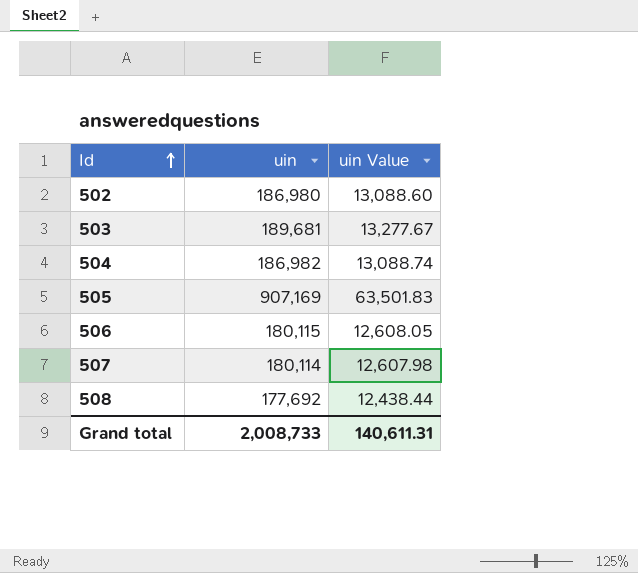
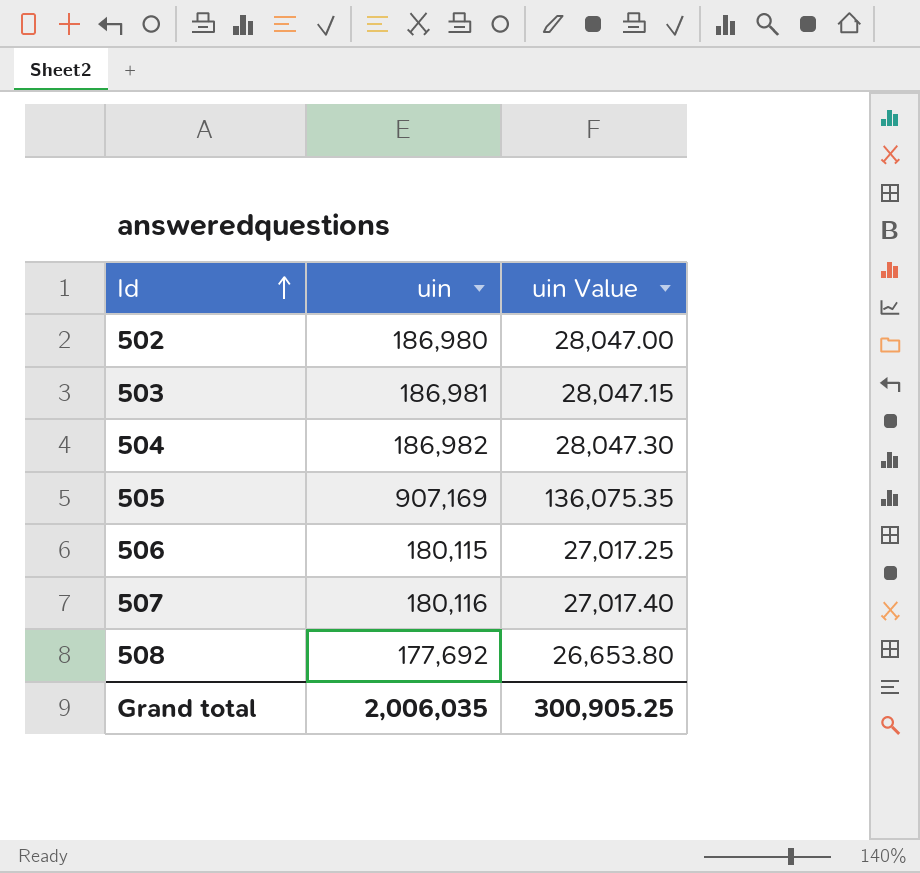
column uin Value | formula: [uin] * 0.07 -> [uin] * 0.15
503 | uin: 189,681 -> 186,981
507 | uin: 180,114 -> 180,116
Grand total | uin: 2,008,733 -> 2,006,035
Grand total | uin Value: 140,611.31 -> 300,905.25

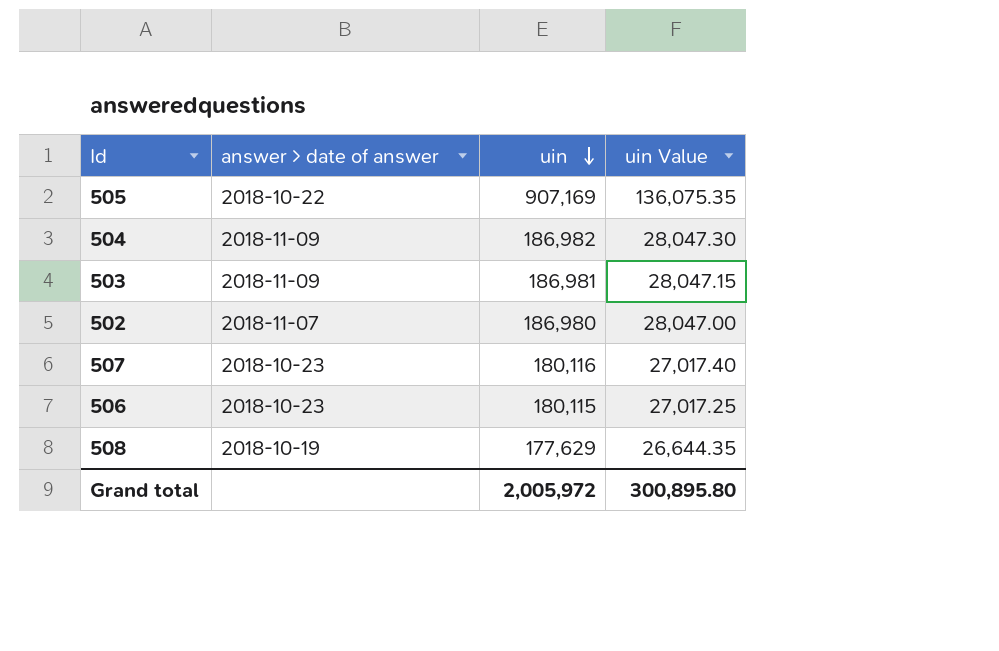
row order: Id ascending -> uin descending
column answer > date of answer | position: none -> 2
508 | uin: 177,692 -> 177,629
508 | uin Value: 26,653.80 -> 26,644.35
Grand total | uin: 2,006,035 -> 2,005,972
Grand total | uin Value: 300,905.25 -> 300,895.80

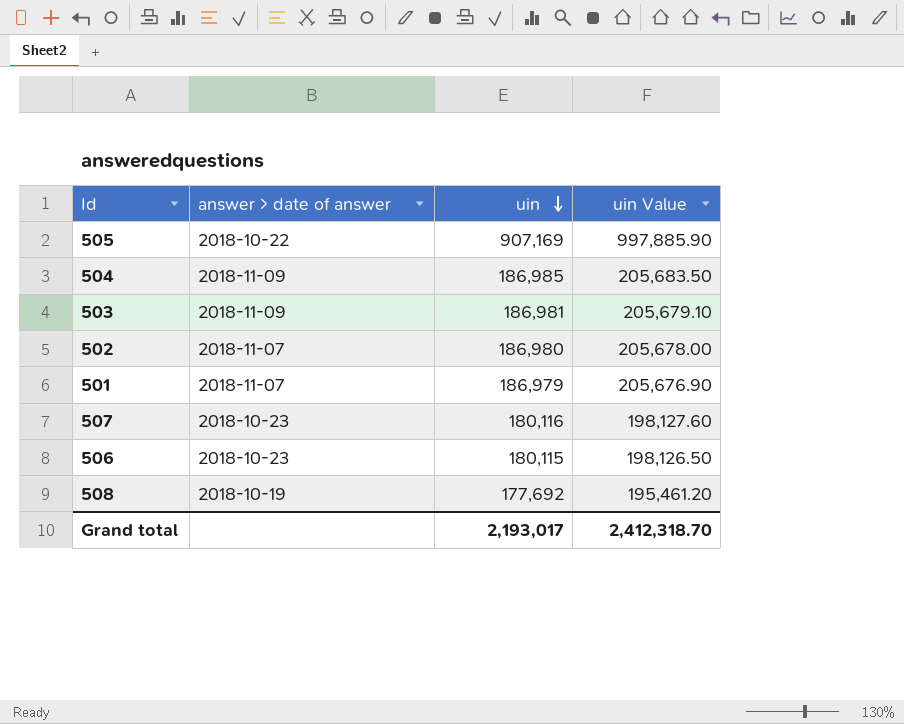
column uin Value | formula: [uin] * 0.15 -> [uin] * 1.1
504 | uin: 186,982 -> 186,985
row 501: none -> 2018-11-07 | 186,979 | 205,676.90
508 | uin: 177,629 -> 177,692
Grand total | uin: 2,005,972 -> 2,193,017
Grand total | uin Value: 300,895.80 -> 2,412,318.70

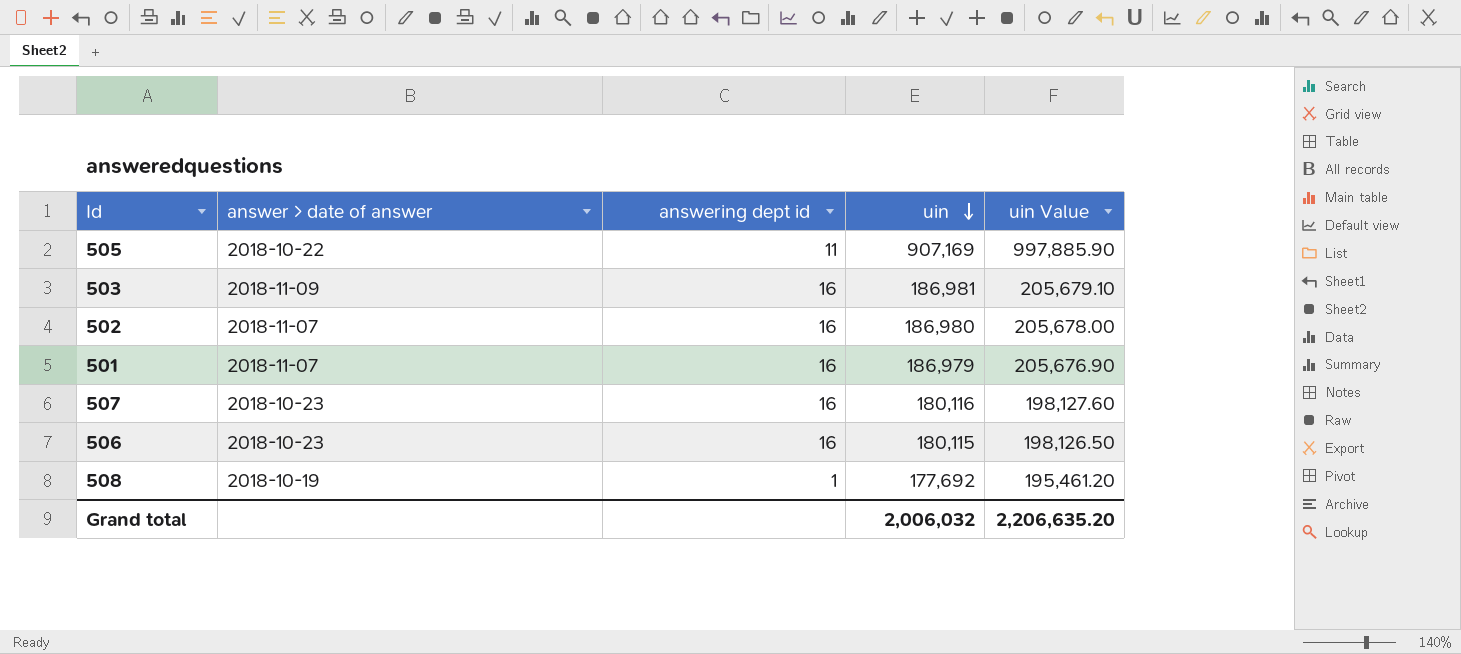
column answering dept id | position: none -> 3
row 504: 2018-11-09 | 186,985 | 205,683.50 -> none
Grand total | uin: 2,193,017 -> 2,006,032
Grand total | uin Value: 2,412,318.70 -> 2,206,635.20

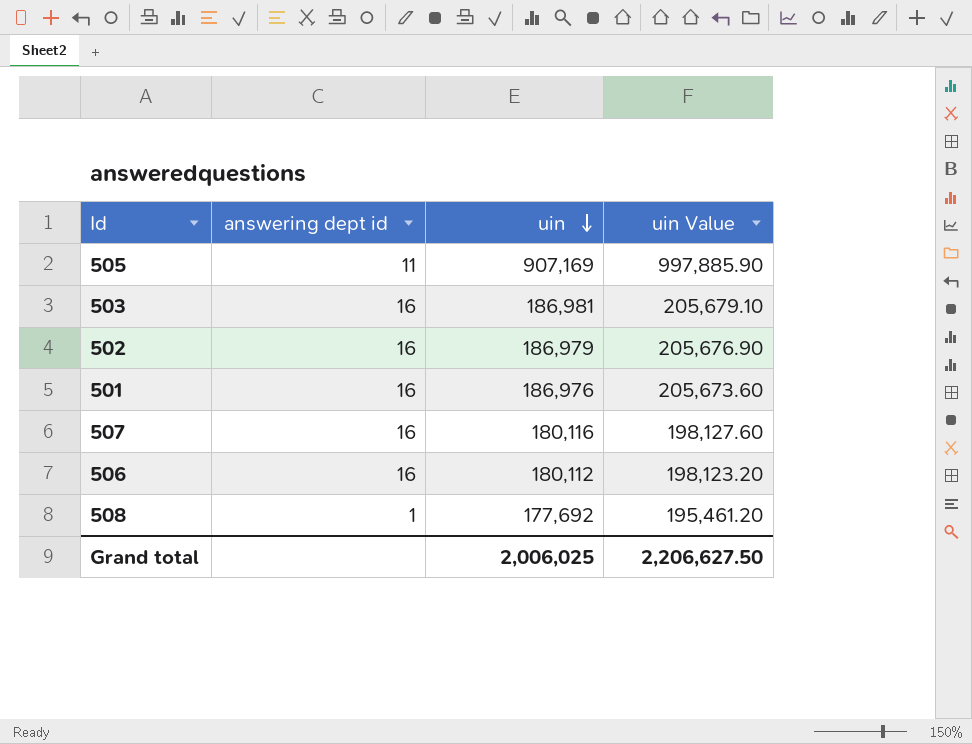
column answer > date of answer | position: 2 -> none
502 | uin: 186,980 -> 186,979
502 | uin Value: 205,678.00 -> 205,676.90
501 | uin: 186,979 -> 186,976
501 | uin Value: 205,676.90 -> 205,673.60
506 | uin: 180,115 -> 180,112
506 | uin Value: 198,126.50 -> 198,123.20
Grand total | uin: 2,006,032 -> 2,006,025
Grand total | uin Value: 2,206,635.20 -> 2,206,627.50

